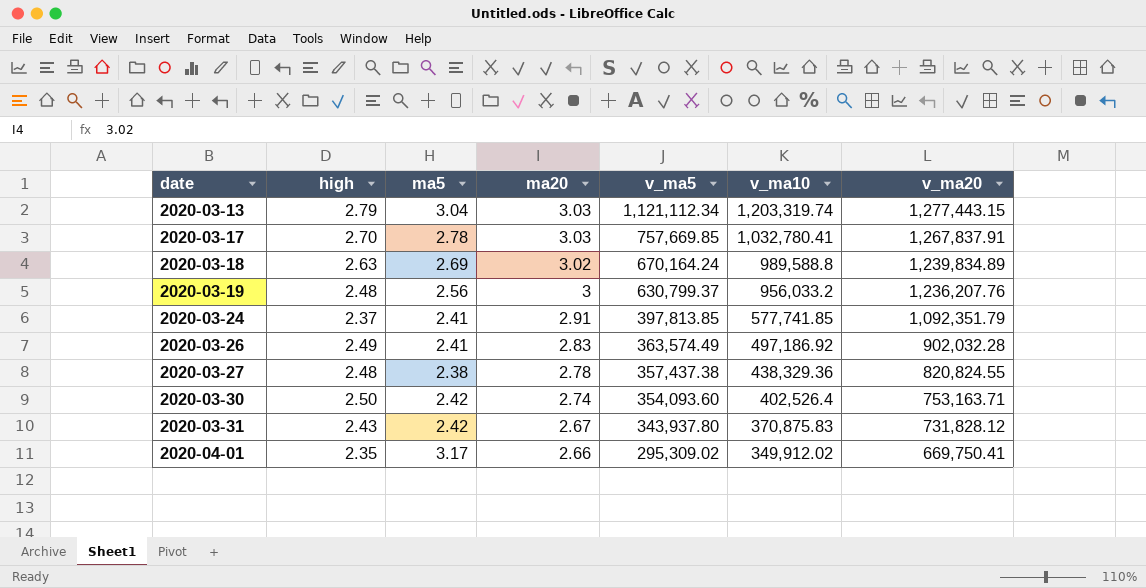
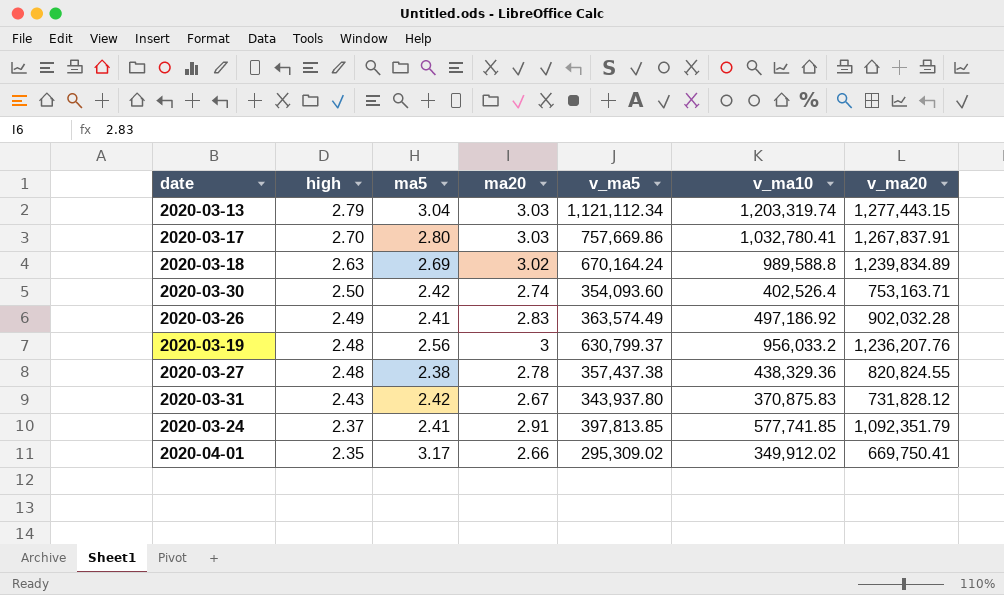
row order: date ascending -> high descending
2020-03-17 | ma5: 2.78 -> 2.80
2020-03-17 | v_ma5: 757,669.85 -> 757,669.86

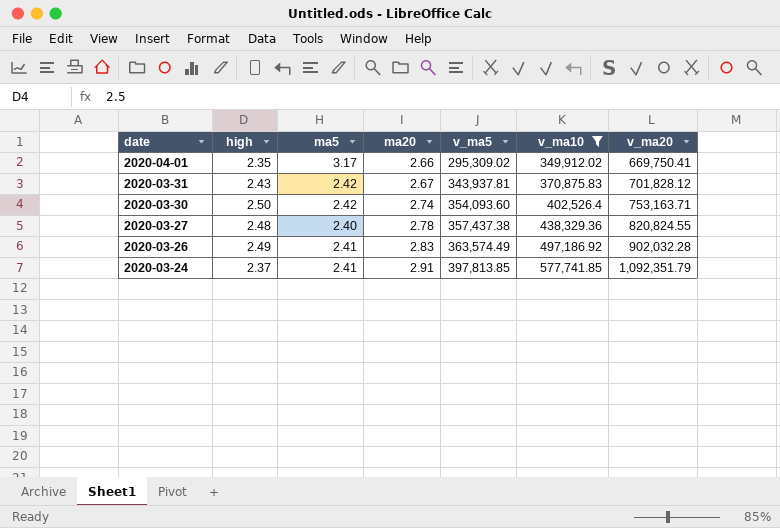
filter: none -> v_ma10 <= 577,741.85
row order: high descending -> date descending
2020-03-31 | v_ma5: 343,937.80 -> 343,937.81
2020-03-31 | v_ma20: 731,828.12 -> 701,828.12
2020-03-27 | ma5: 2.38 -> 2.40

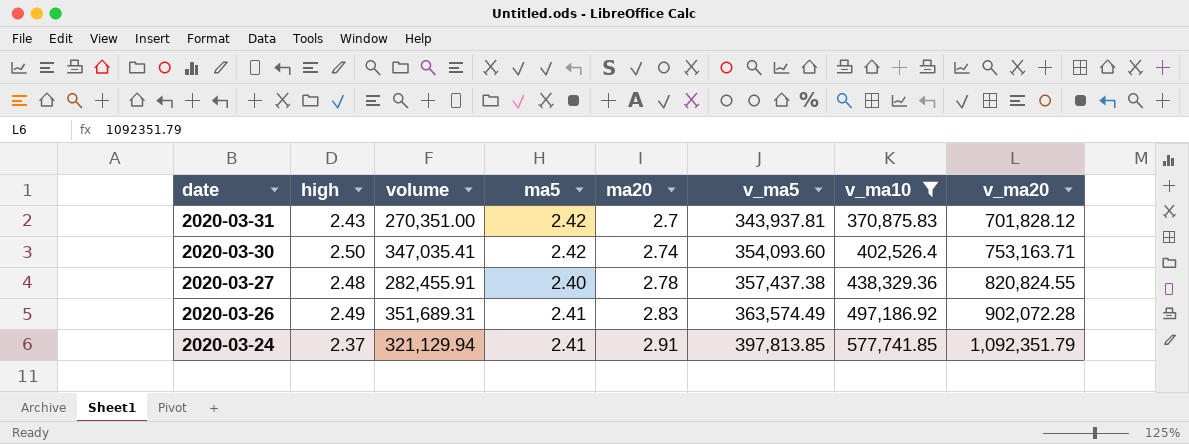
column volume | position: none -> 3
row 2020-04-01: 2.35 | 3.17 | 2.66 | 295,309.02 | 349,912.02 | 669,750.41 -> none
2020-03-31 | ma20: 2.67 -> 2.7
2020-03-26 | v_ma20: 902,032.28 -> 902,072.28

